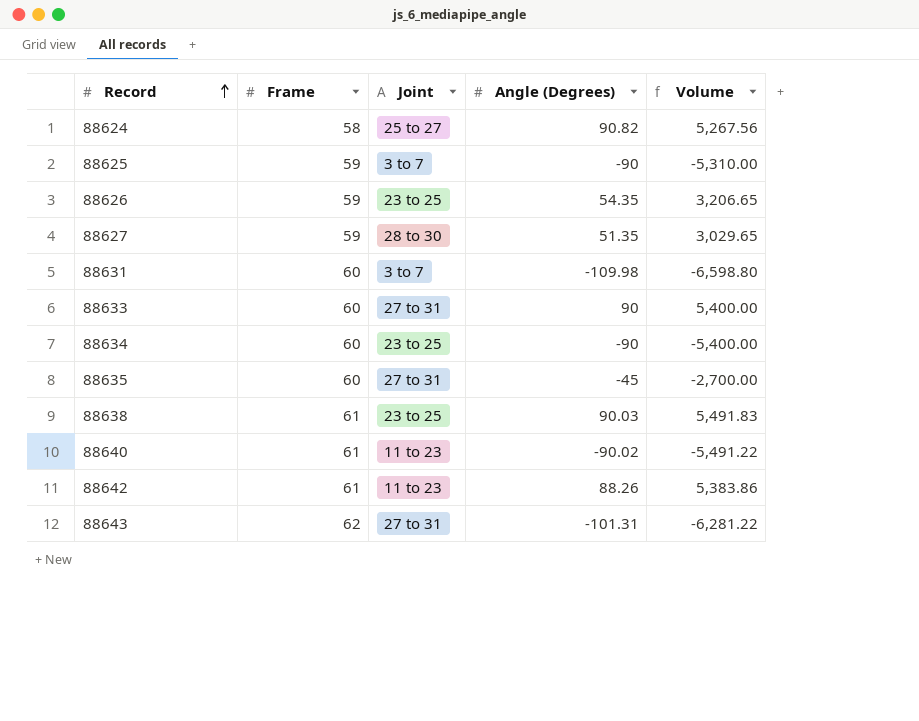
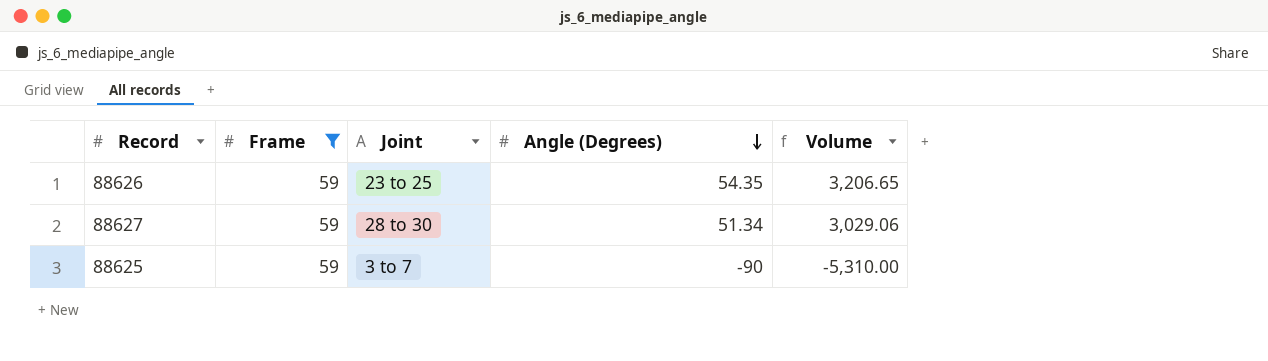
filter: none -> Frame = 59
row order: Record ascending -> Angle (Degrees) descending
88627 | Angle (Degrees): 51.35 -> 51.34
88627 | Volume: 3,029.65 -> 3,029.06

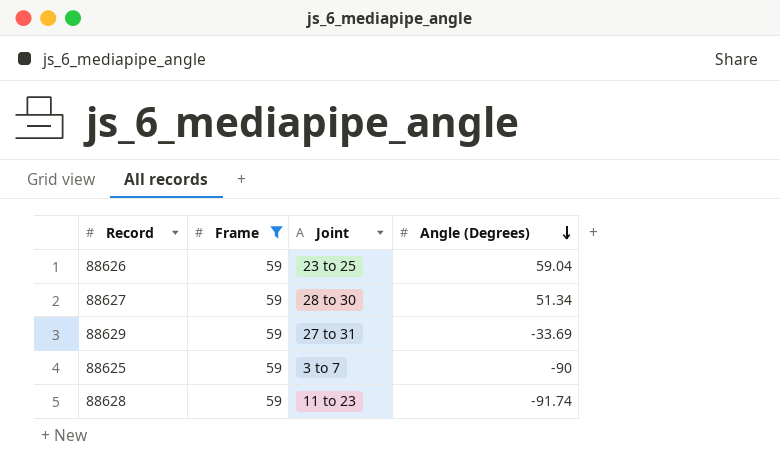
column Volume | formula: [Frame] * [Angle (Degrees)] -> none
88626 | Angle (Degrees): 54.35 -> 59.04
row 88629: none -> 59 | 27 to 31 | -33.69
row 88628: none -> 59 | 11 to 23 | -91.74

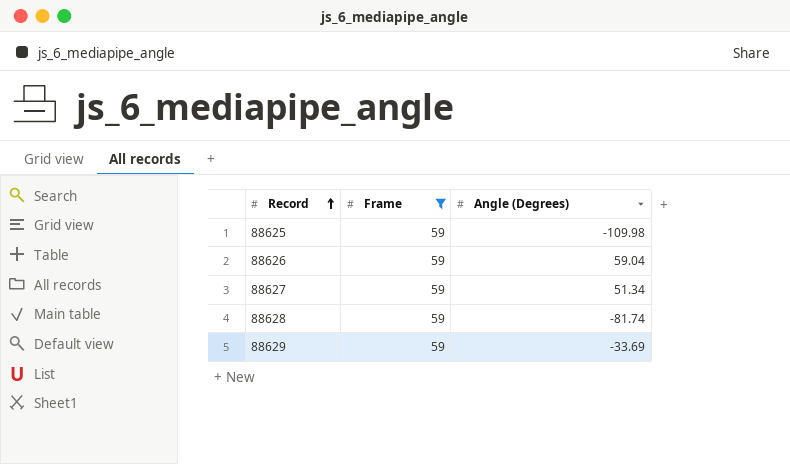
row order: Angle (Degrees) descending -> Record ascending
column Joint | position: 3 -> none
88625 | Angle (Degrees): -90 -> -109.98
88628 | Angle (Degrees): -91.74 -> -81.74

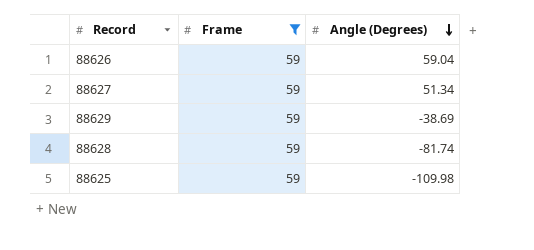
row order: Record ascending -> Angle (Degrees) descending
88629 | Angle (Degrees): -33.69 -> -38.69

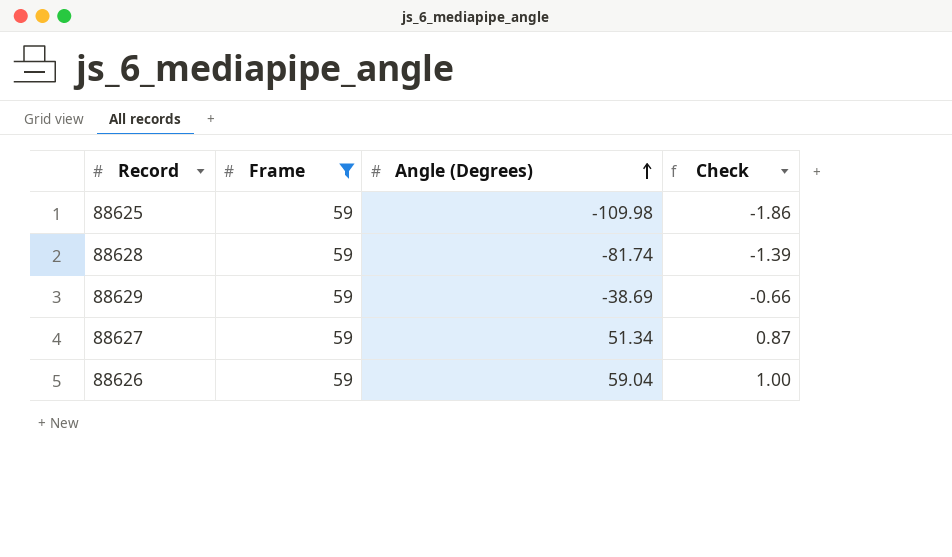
row order: Angle (Degrees) descending -> Angle (Degrees) ascending
column Check | formula: none -> [Angle (Degrees)] / [Frame]

